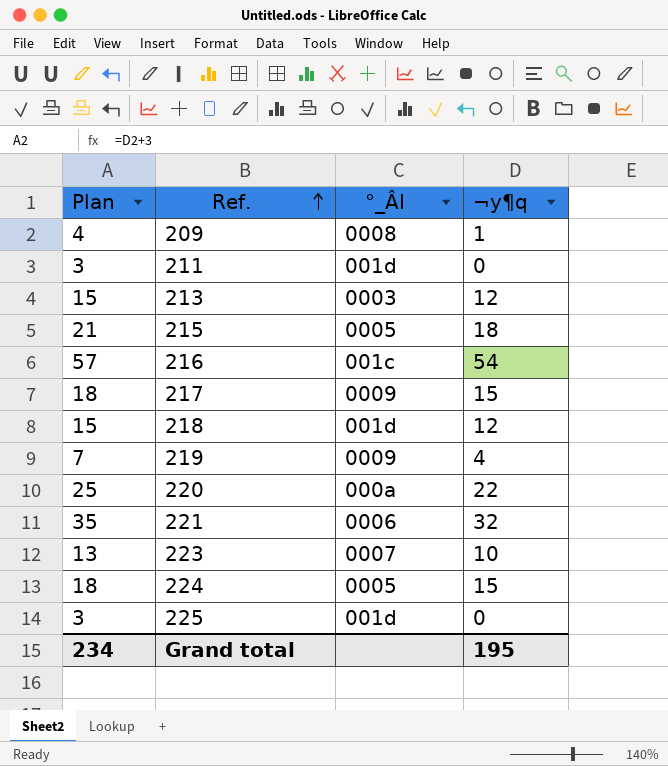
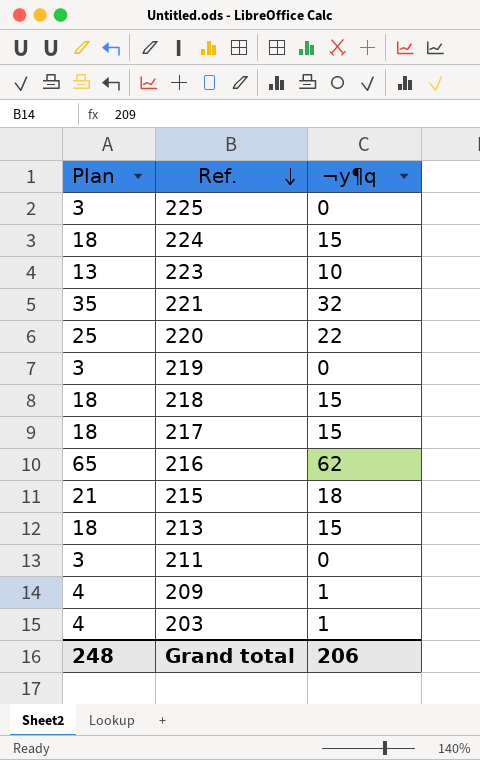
row order: Ref. ascending -> Ref. descending
column °_ÂI | position: 3 -> none
219 | Plan: 7 -> 3
219 | ¬y¶q: 4 -> 0
218 | Plan: 15 -> 18
218 | ¬y¶q: 12 -> 15
216 | Plan: 57 -> 65
216 | ¬y¶q: 54 -> 62
213 | Plan: 15 -> 18
213 | ¬y¶q: 12 -> 15
row 203: none -> 4 | 1
Grand total | Plan: 234 -> 248
Grand total | ¬y¶q: 195 -> 206

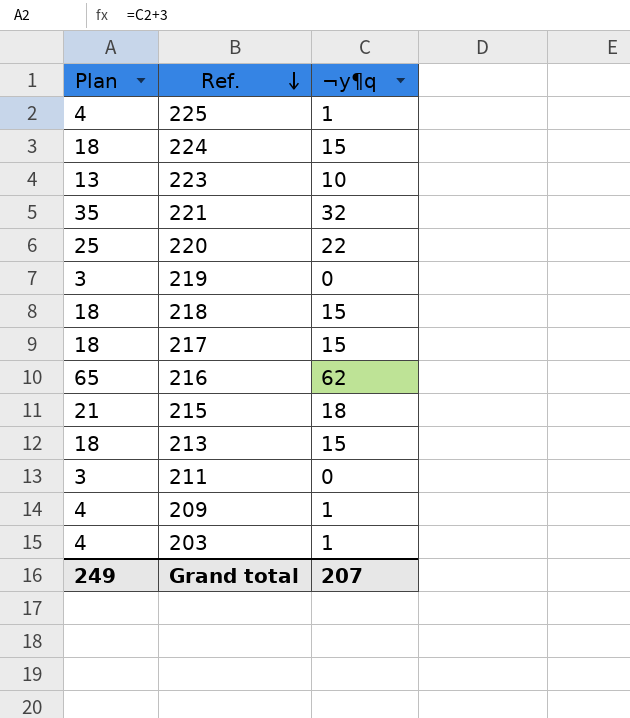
225 | Plan: 3 -> 4
225 | ¬y¶q: 0 -> 1
Grand total | Plan: 248 -> 249
Grand total | ¬y¶q: 206 -> 207

